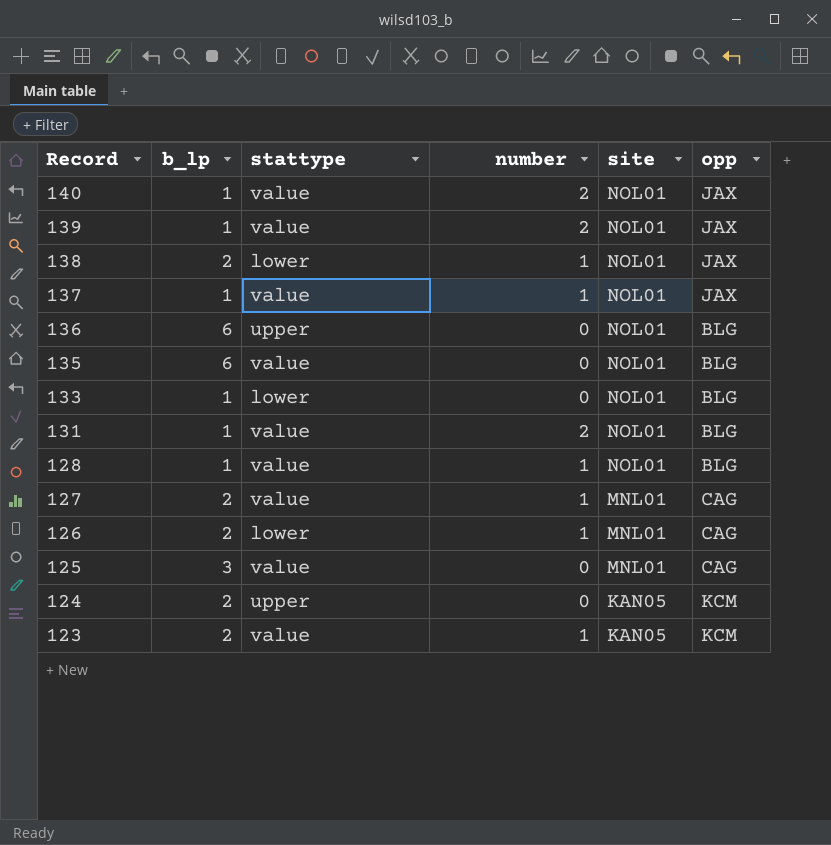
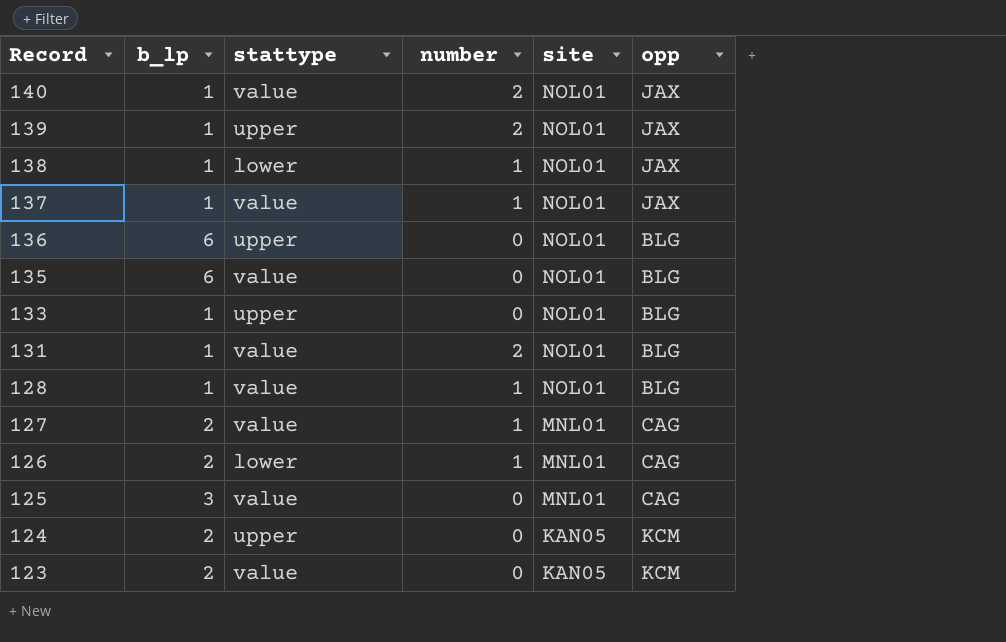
139 | stattype: value -> upper
138 | b_lp: 2 -> 1
133 | stattype: lower -> upper
123 | number: 1 -> 0

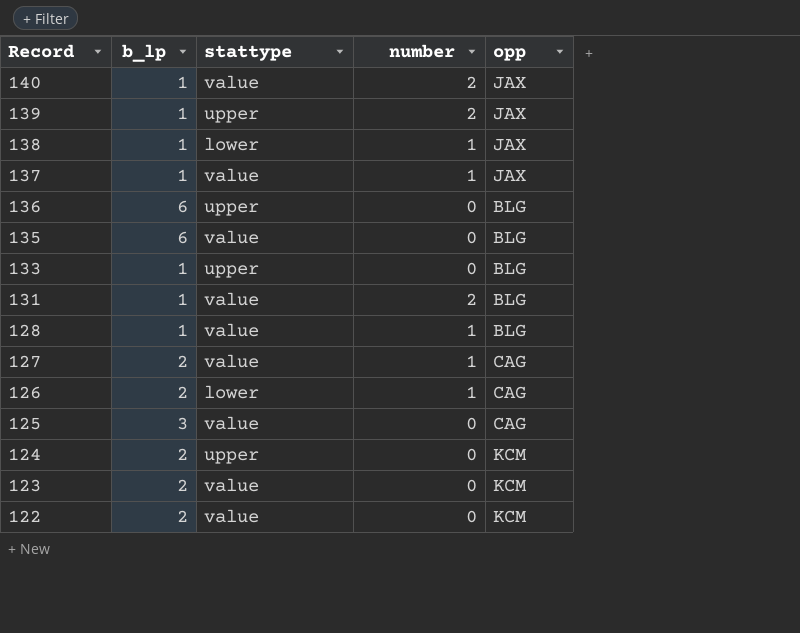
column site | position: 5 -> none
row 122: none -> 2 | value | 0 | KCM

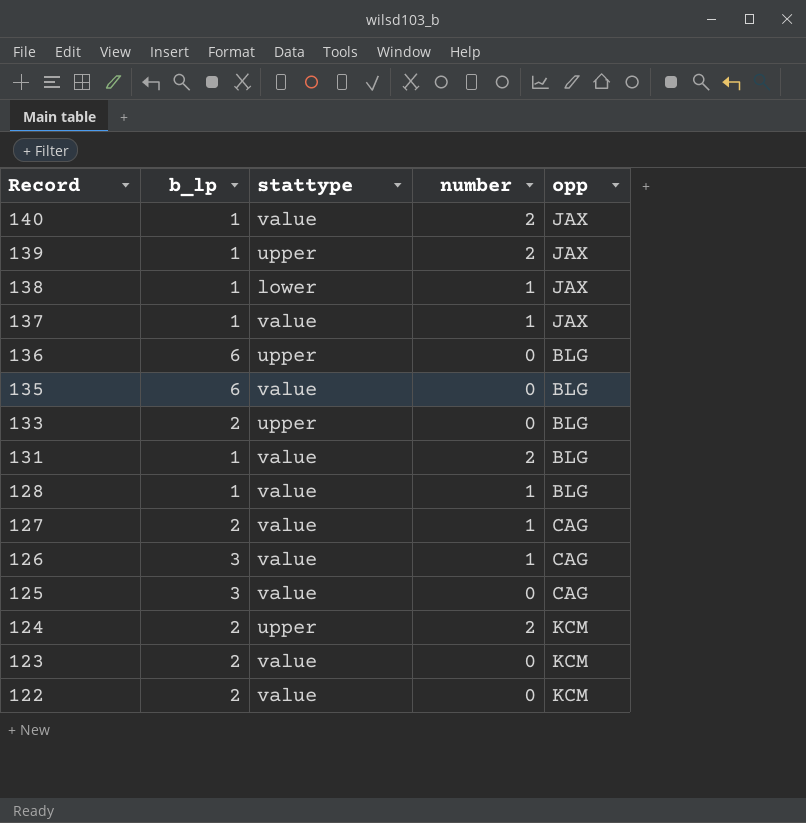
133 | b_lp: 1 -> 2
126 | b_lp: 2 -> 3
126 | stattype: lower -> value
124 | number: 0 -> 2

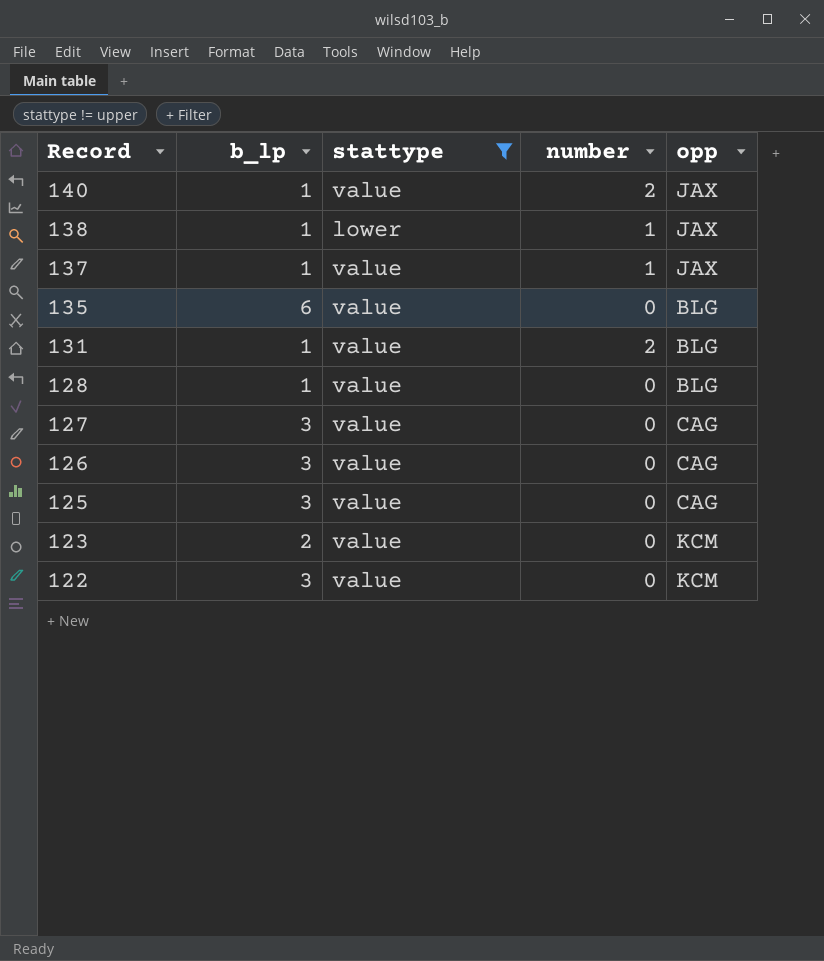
filter: none -> stattype != upper
128 | number: 1 -> 0
127 | b_lp: 2 -> 3
127 | number: 1 -> 0
126 | number: 1 -> 0
122 | b_lp: 2 -> 3

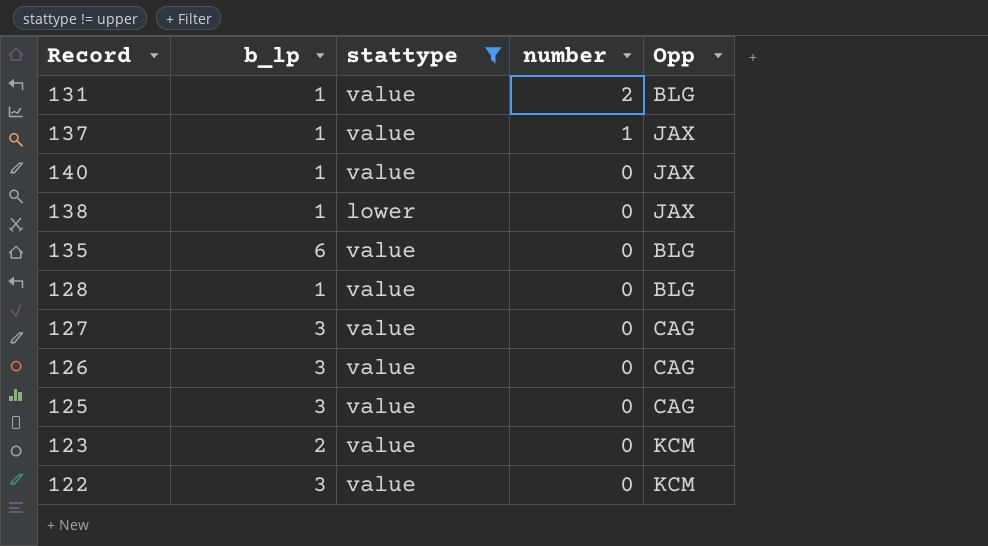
row order: Record descending -> number descending
column name: opp -> Opp
140 | number: 2 -> 0
138 | number: 1 -> 0

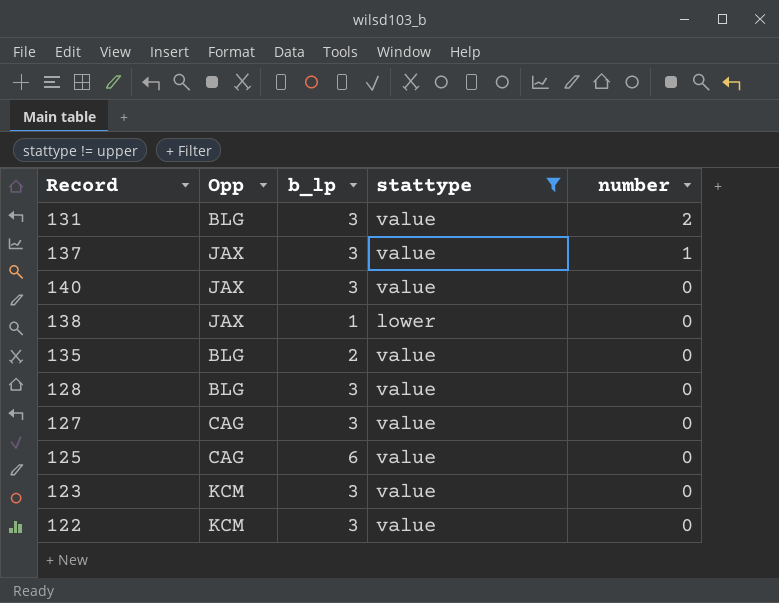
column Opp | position: 5 -> 2
row 126: 3 | value | 0 | CAG -> none
131 | b_lp: 1 -> 3
137 | b_lp: 1 -> 3
140 | b_lp: 1 -> 3
135 | b_lp: 6 -> 2
128 | b_lp: 1 -> 3
125 | b_lp: 3 -> 6
123 | b_lp: 2 -> 3

